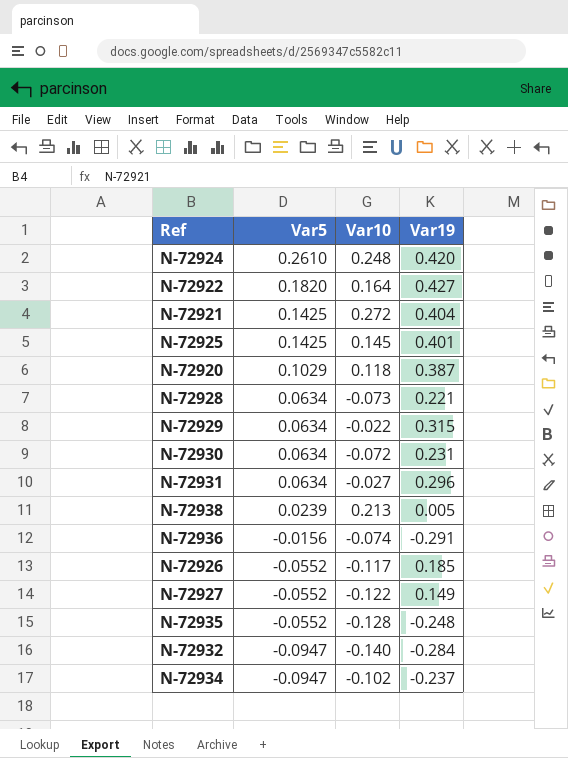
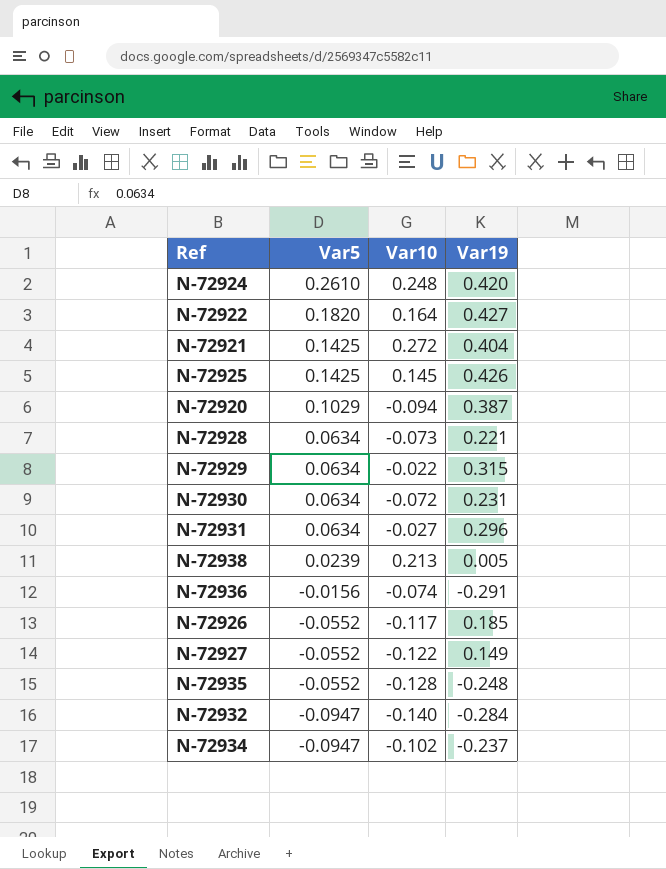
N-72925 | Var19: 0.401 -> 0.426
N-72920 | Var10: 0.118 -> -0.094

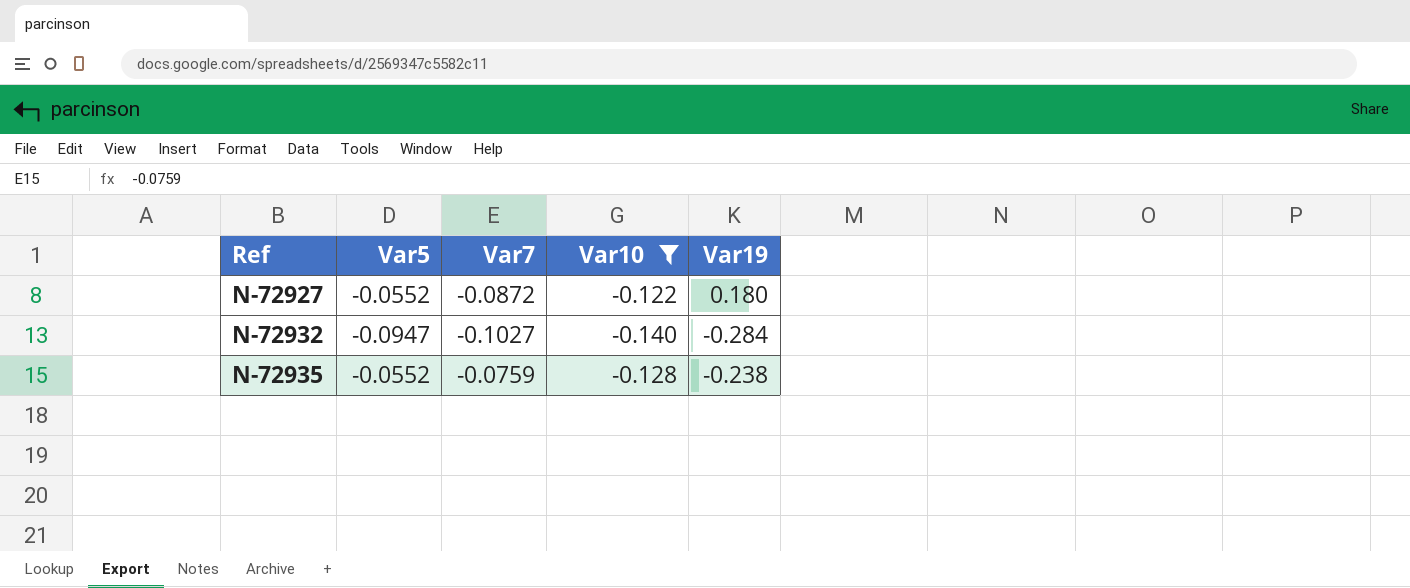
filter: none -> Var10 <= -0.122
row order: Var5 descending -> Ref ascending
column Var7 | position: none -> 3
N-72927 | Var19: 0.149 -> 0.180
N-72935 | Var19: -0.248 -> -0.238

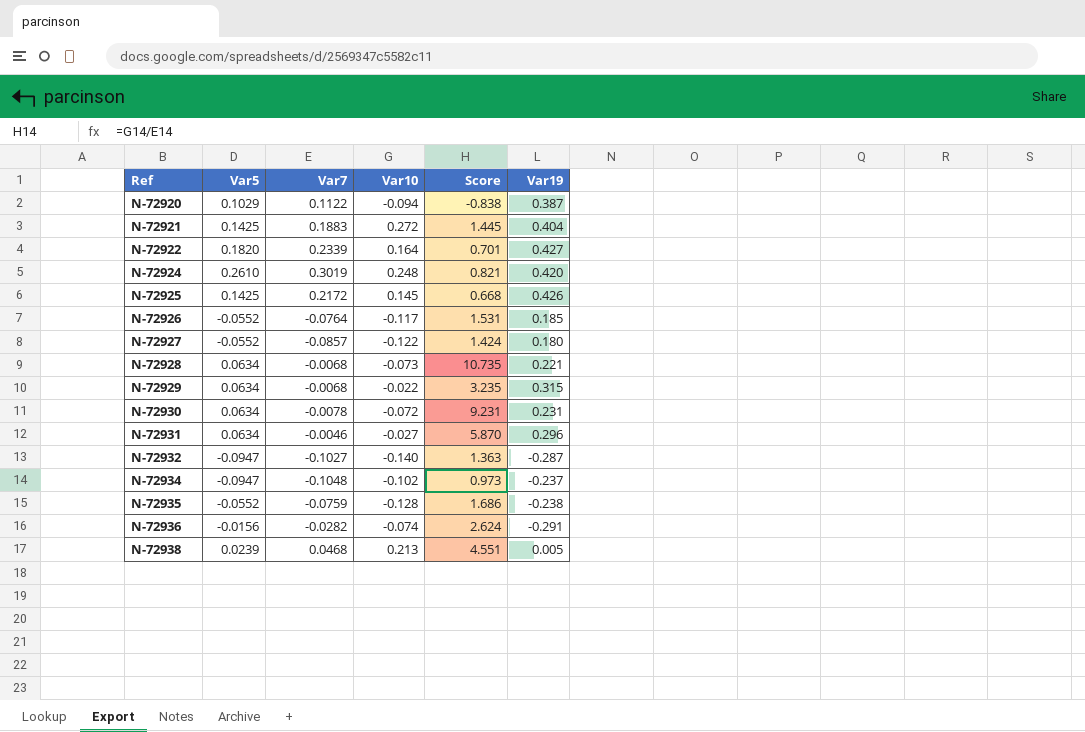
filter: Var10 <= -0.122 -> none
column Score | formula: none -> [Var10] / [Var7]
N-72927 | Var7: -0.0872 -> -0.0857
N-72932 | Var19: -0.284 -> -0.287

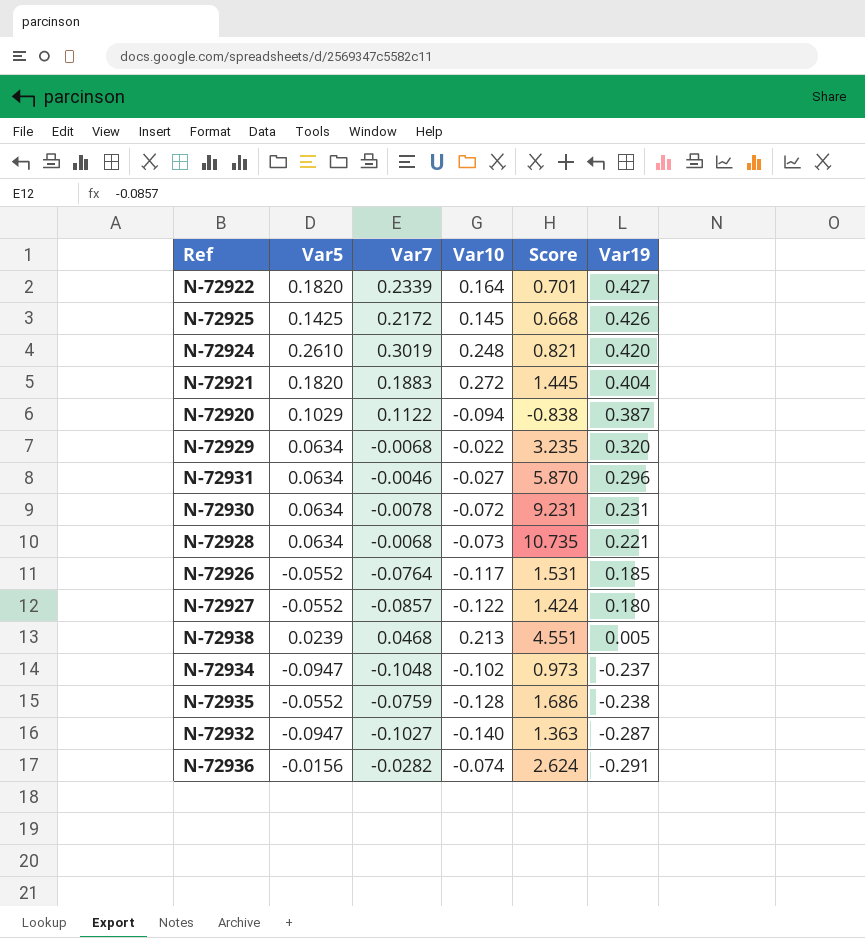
row order: Ref ascending -> Var19 descending
N-72921 | Var5: 0.1425 -> 0.1820
N-72929 | Var19: 0.315 -> 0.320

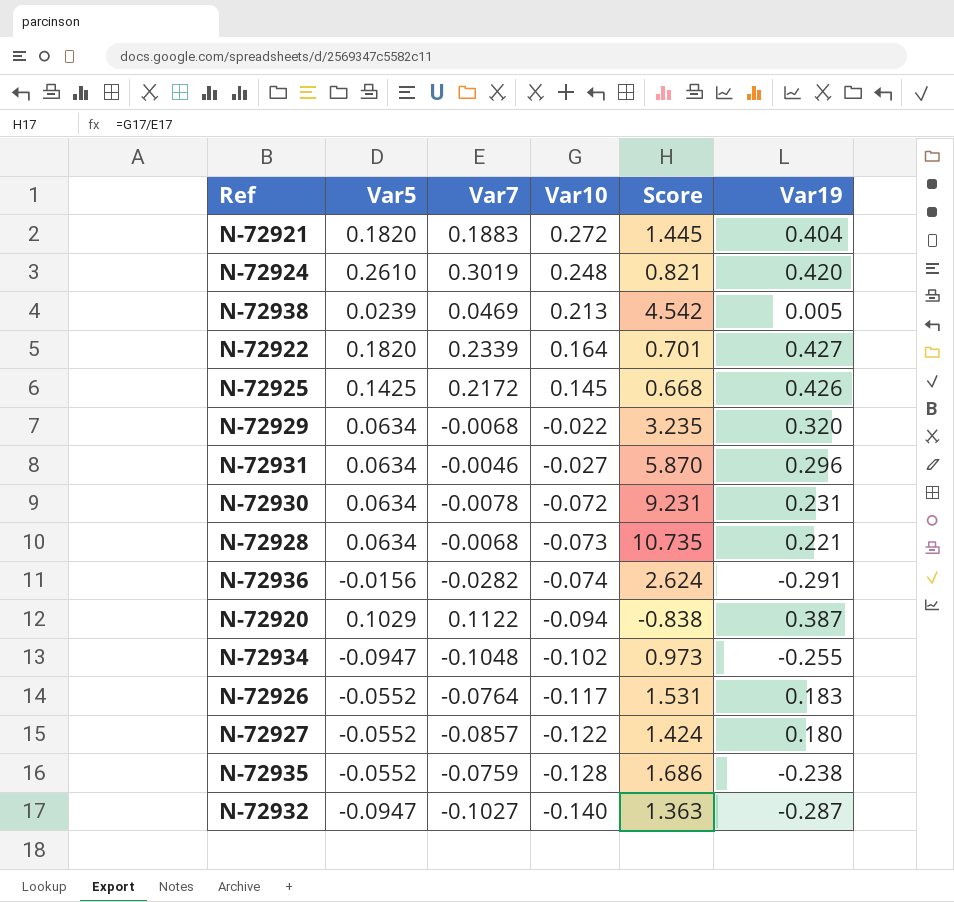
row order: Var19 descending -> Var10 descending
N-72938 | Var7: 0.0468 -> 0.0469
N-72938 | Score: 4.551 -> 4.542
N-72934 | Var19: -0.237 -> -0.255
N-72926 | Var19: 0.185 -> 0.183

